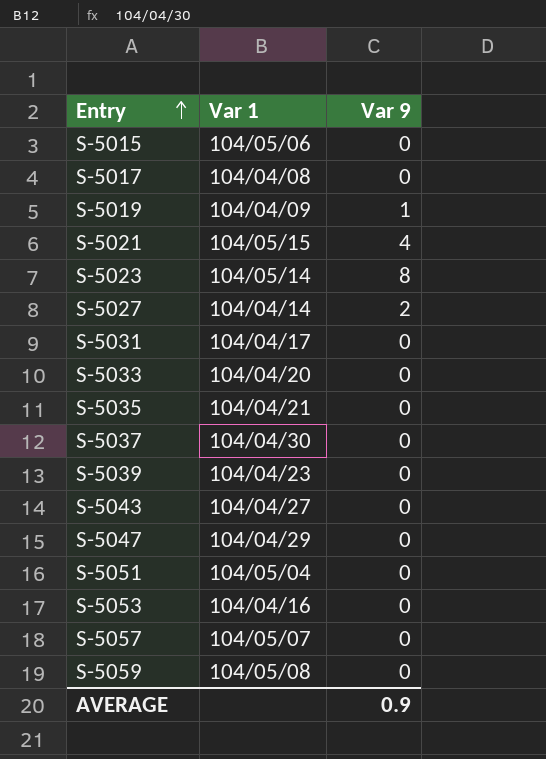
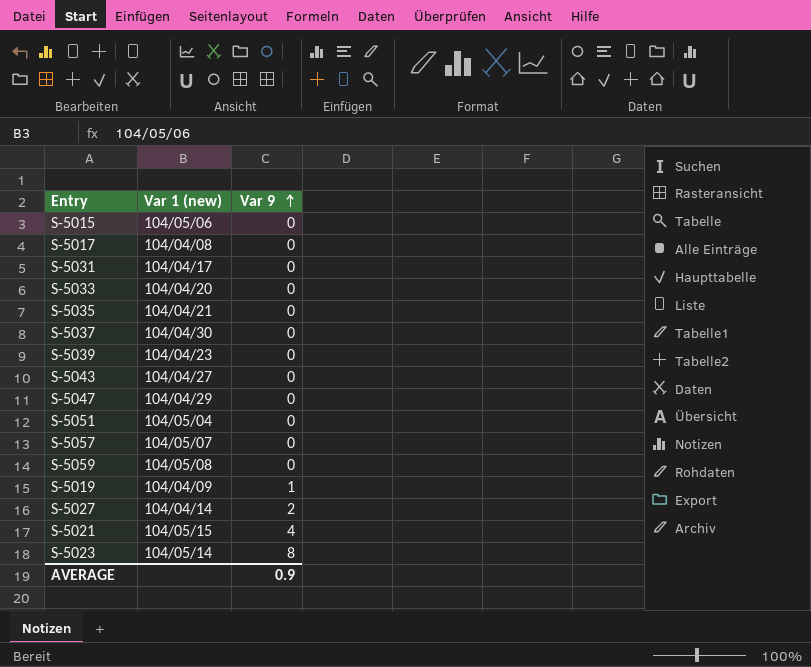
row order: Entry ascending -> Var 9 ascending
column name: Var 1 -> Var 1 (new)
row S-5053: 104/04/16 | 0 -> none

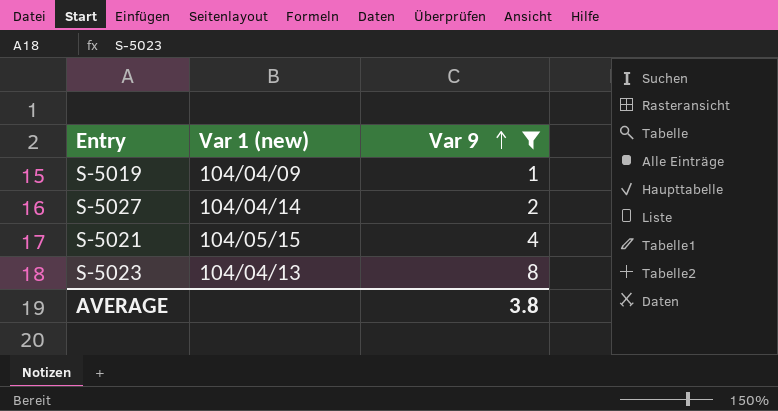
filter: none -> Var 9 != 0
S-5023 | Var 1 (new): 104/05/14 -> 104/04/13
AVERAGE | Var 9: 0.9 -> 3.8

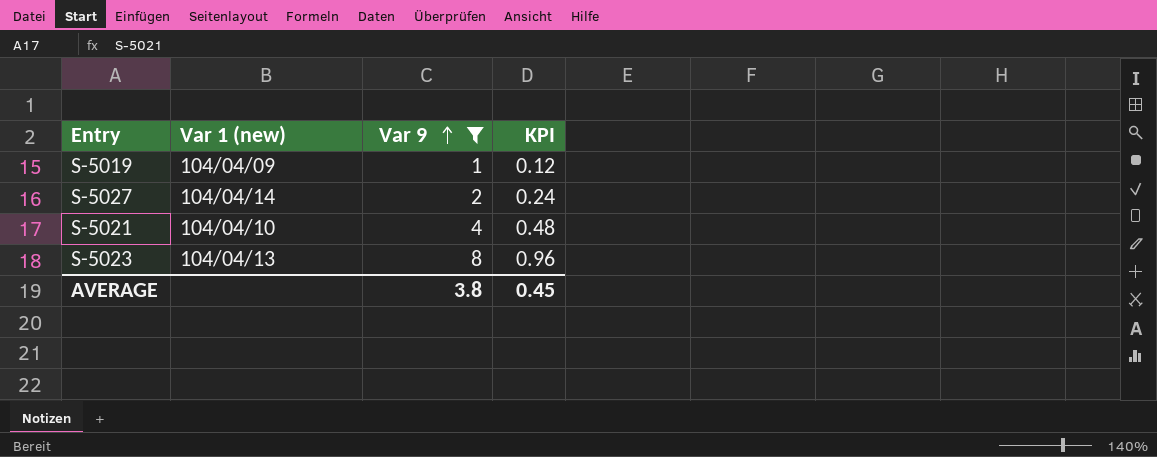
column KPI | formula: none -> [Var 9] * 0.12
S-5021 | Var 1 (new): 104/05/15 -> 104/04/10

